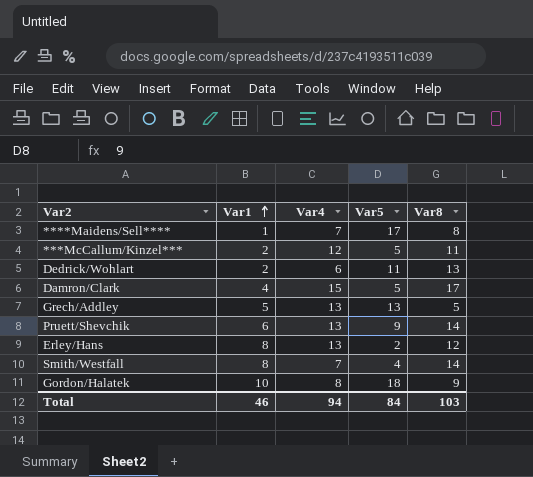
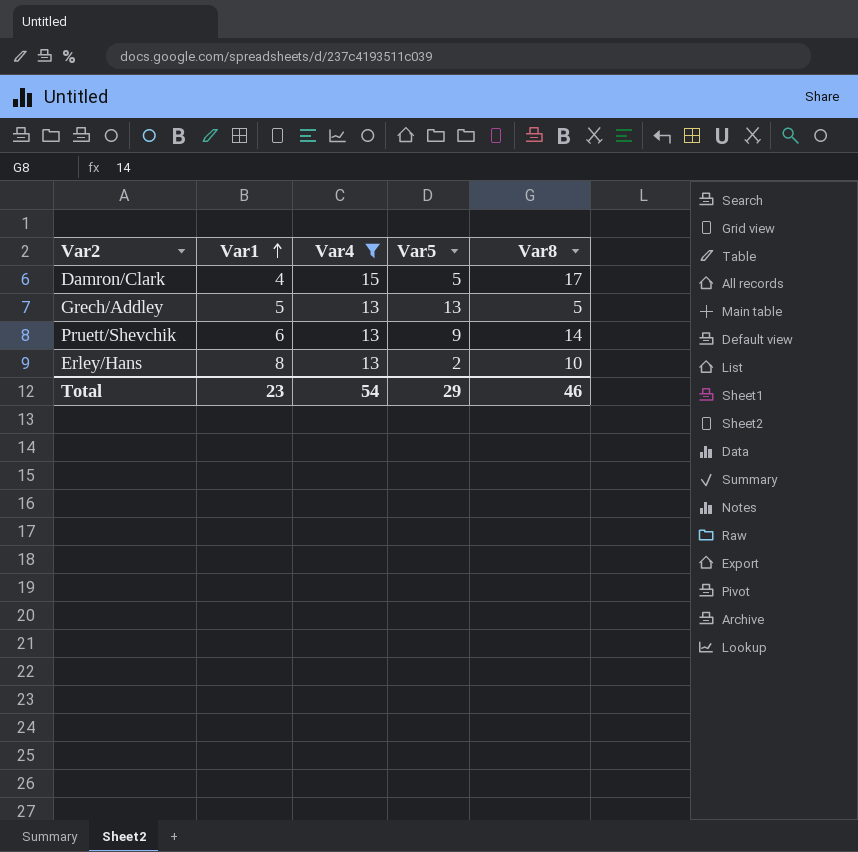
filter: none -> Var4 >= 13
Erley/Hans | Var8: 12 -> 10
Total | Var1: 46 -> 23
Total | Var4: 94 -> 54
Total | Var5: 84 -> 29
Total | Var8: 103 -> 46

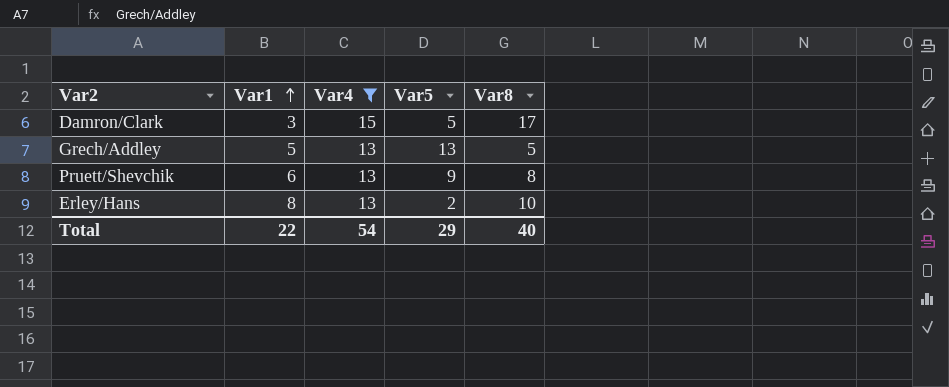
Damron/Clark | Var1: 4 -> 3
Pruett/Shevchik | Var8: 14 -> 8
Total | Var1: 23 -> 22
Total | Var8: 46 -> 40

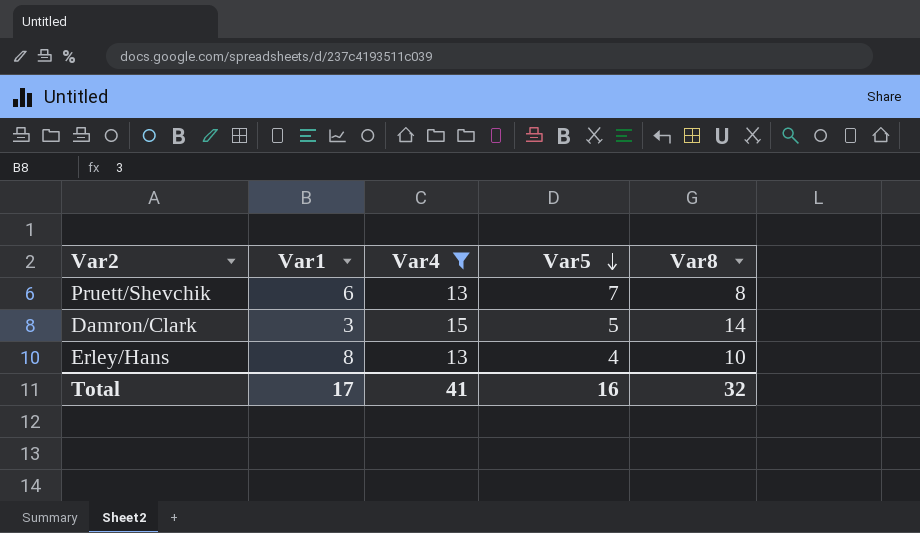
row order: Var1 ascending -> Var5 descending
row Grech/Addley: 5 | 13 | 13 | 5 -> none
Pruett/Shevchik | Var5: 9 -> 7
Damron/Clark | Var8: 17 -> 14
Erley/Hans | Var5: 2 -> 4
Total | Var1: 22 -> 17
Total | Var4: 54 -> 41
Total | Var5: 29 -> 16
Total | Var8: 40 -> 32

